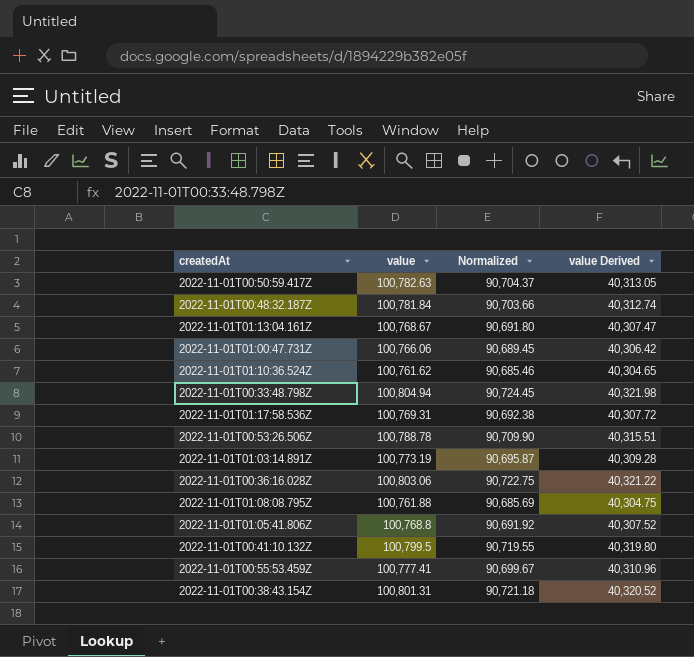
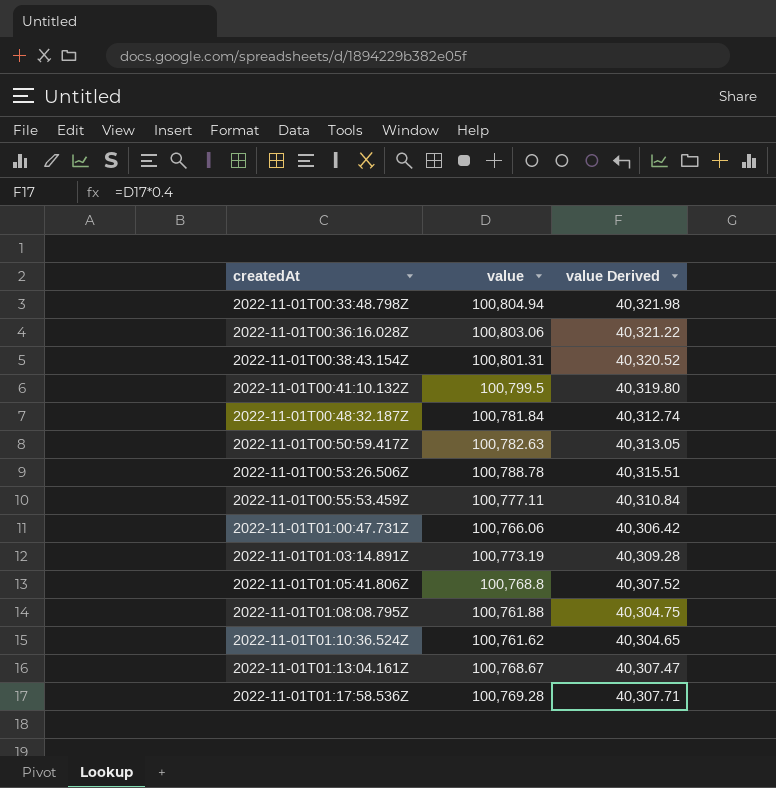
row order: none -> createdAt ascending
column Normalized | formula: [value] * 0.9 -> none
2022-11-01T00:55:53.459Z | value: 100,777.41 -> 100,777.11
2022-11-01T00:55:53.459Z | value Derived: 40,310.96 -> 40,310.84
2022-11-01T01:17:58.536Z | value: 100,769.31 -> 100,769.28
2022-11-01T01:17:58.536Z | value Derived: 40,307.72 -> 40,307.71

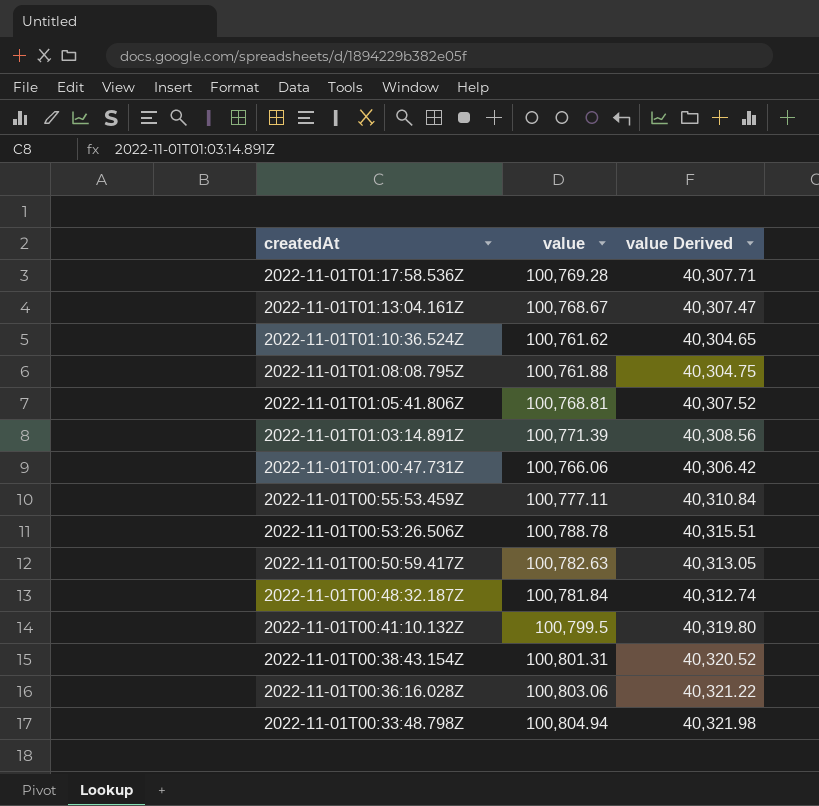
row order: createdAt ascending -> createdAt descending
2022-11-01T01:05:41.806Z | value: 100,768.8 -> 100,768.81
2022-11-01T01:03:14.891Z | value: 100,773.19 -> 100,771.39
2022-11-01T01:03:14.891Z | value Derived: 40,309.28 -> 40,308.56

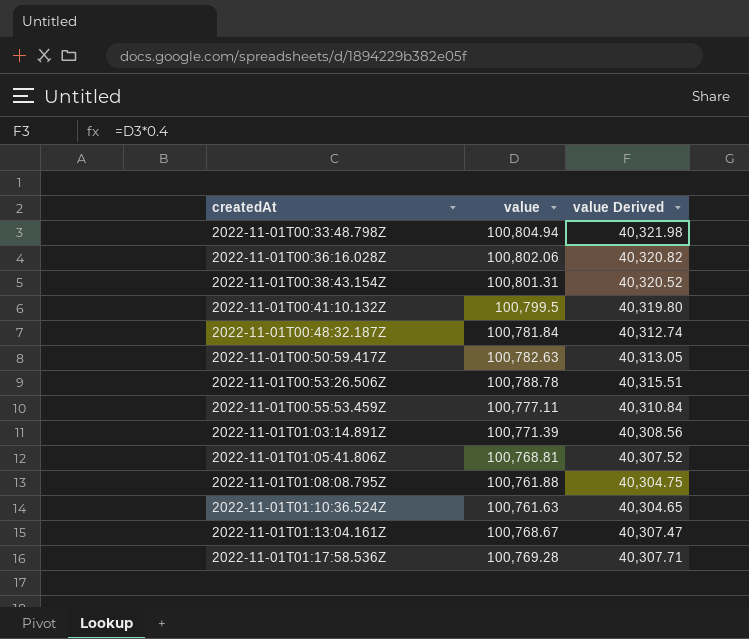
row order: createdAt descending -> createdAt ascending
row 2022-11-01T01:00:47.731Z: 100,766.06 | 40,306.42 -> none
2022-11-01T00:36:16.028Z | value: 100,803.06 -> 100,802.06
2022-11-01T00:36:16.028Z | value Derived: 40,321.22 -> 40,320.82
2022-11-01T01:10:36.524Z | value: 100,761.62 -> 100,761.63

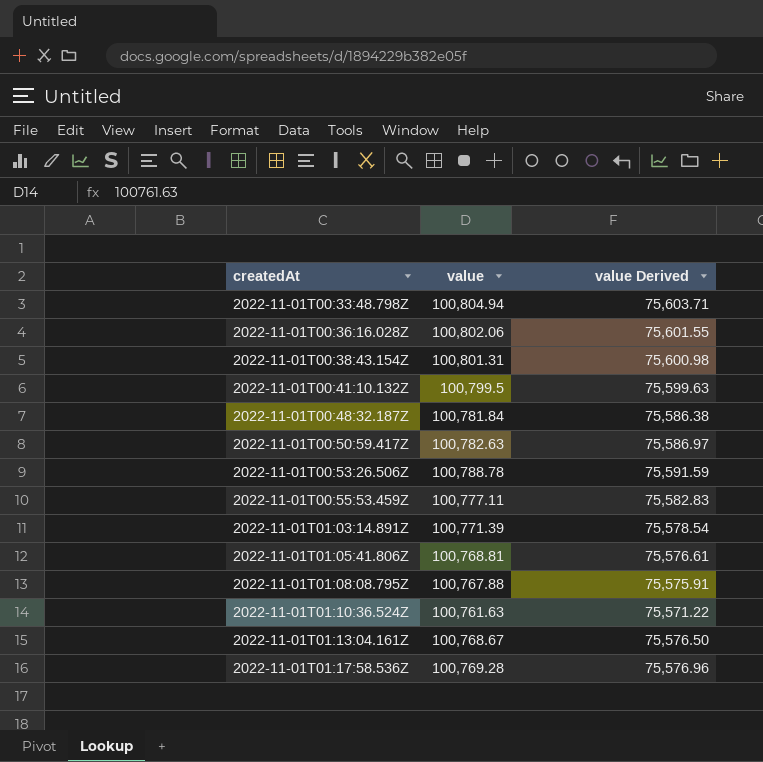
column value Derived | formula: [value] * 0.4 -> [value] * 0.75
2022-11-01T01:08:08.795Z | value: 100,761.88 -> 100,767.88

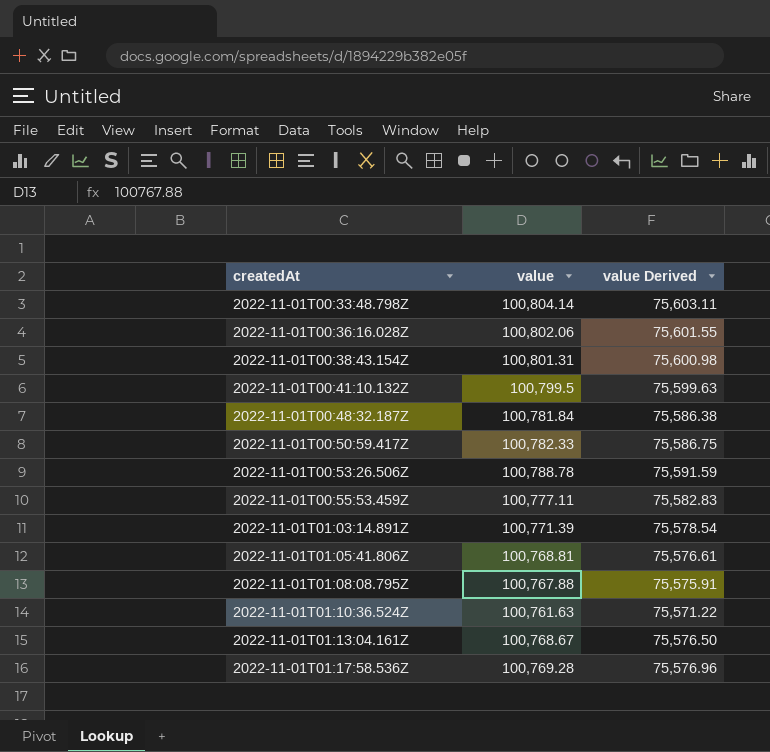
2022-11-01T00:33:48.798Z | value: 100,804.94 -> 100,804.14
2022-11-01T00:33:48.798Z | value Derived: 75,603.71 -> 75,603.11
2022-11-01T00:50:59.417Z | value: 100,782.63 -> 100,782.33
2022-11-01T00:50:59.417Z | value Derived: 75,586.97 -> 75,586.75

